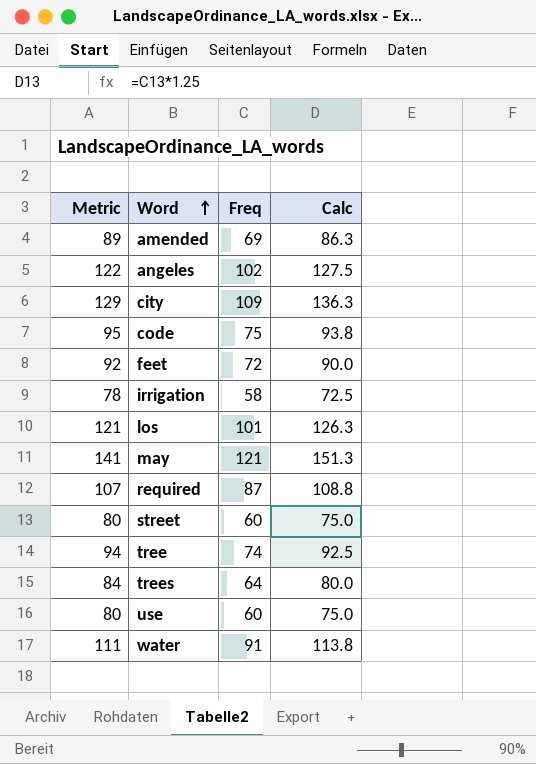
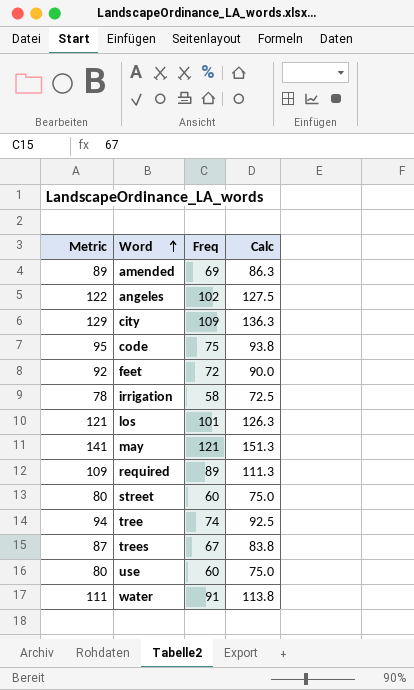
required | Metric: 107 -> 109
required | Freq: 87 -> 89
required | Calc: 108.8 -> 111.3
trees | Metric: 84 -> 87
trees | Freq: 64 -> 67
trees | Calc: 80.0 -> 83.8

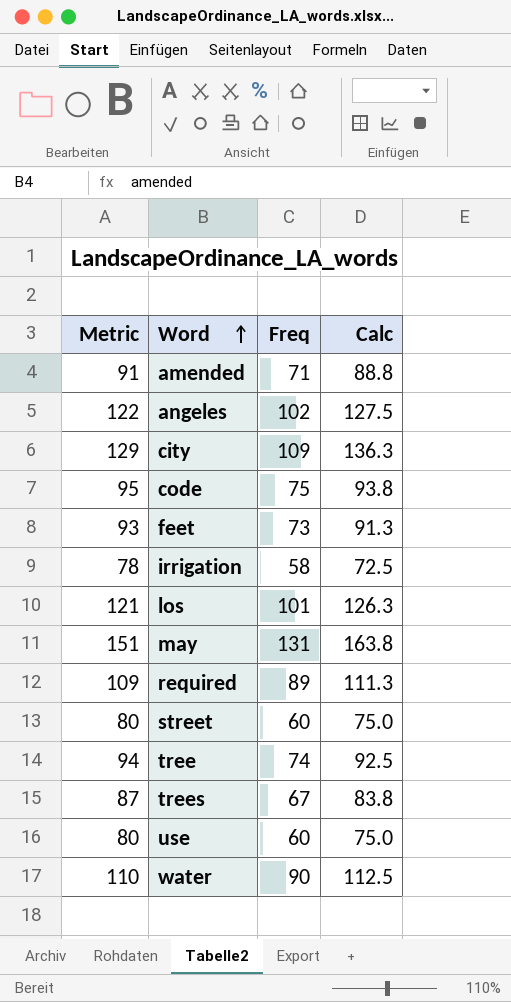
amended | Metric: 89 -> 91
amended | Freq: 69 -> 71
amended | Calc: 86.3 -> 88.8
feet | Metric: 92 -> 93
feet | Freq: 72 -> 73
feet | Calc: 90.0 -> 91.3
may | Metric: 141 -> 151
may | Freq: 121 -> 131
may | Calc: 151.3 -> 163.8
water | Metric: 111 -> 110
water | Freq: 91 -> 90
water | Calc: 113.8 -> 112.5

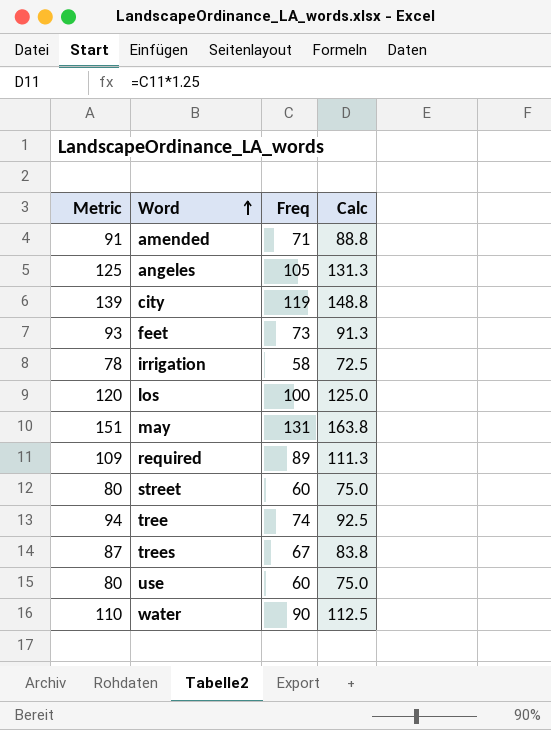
row code: 95 | 75 | 93.8 -> none
angeles | Metric: 122 -> 125
angeles | Freq: 102 -> 105
angeles | Calc: 127.5 -> 131.3
city | Metric: 129 -> 139
city | Freq: 109 -> 119
city | Calc: 136.3 -> 148.8
los | Metric: 121 -> 120
los | Freq: 101 -> 100
los | Calc: 126.3 -> 125.0

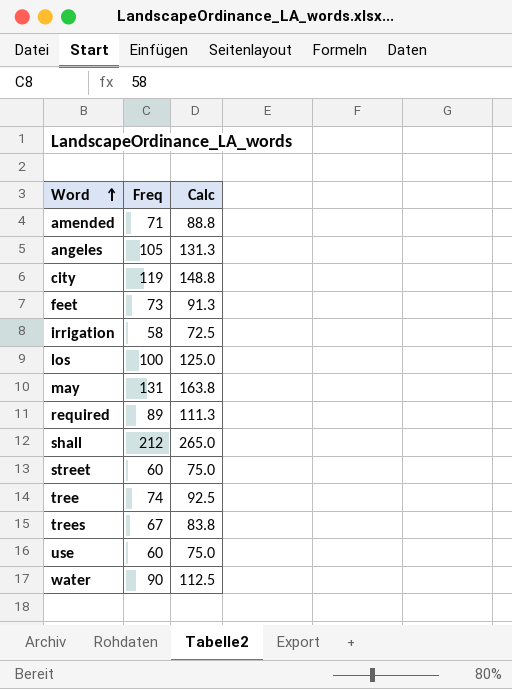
column Metric | formula: [Freq] + 20 -> none
row shall: none -> 212 | 265.0

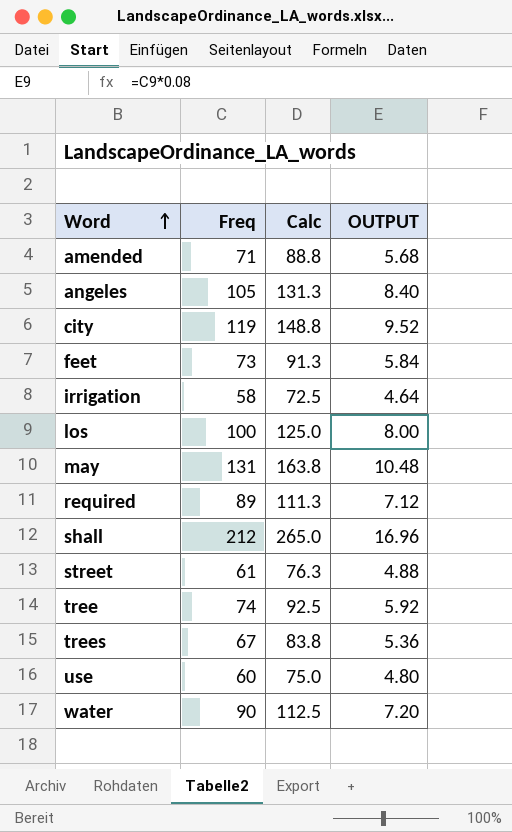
column OUTPUT | formula: none -> [Freq] * 0.08
street | Freq: 60 -> 61
street | Calc: 75.0 -> 76.3

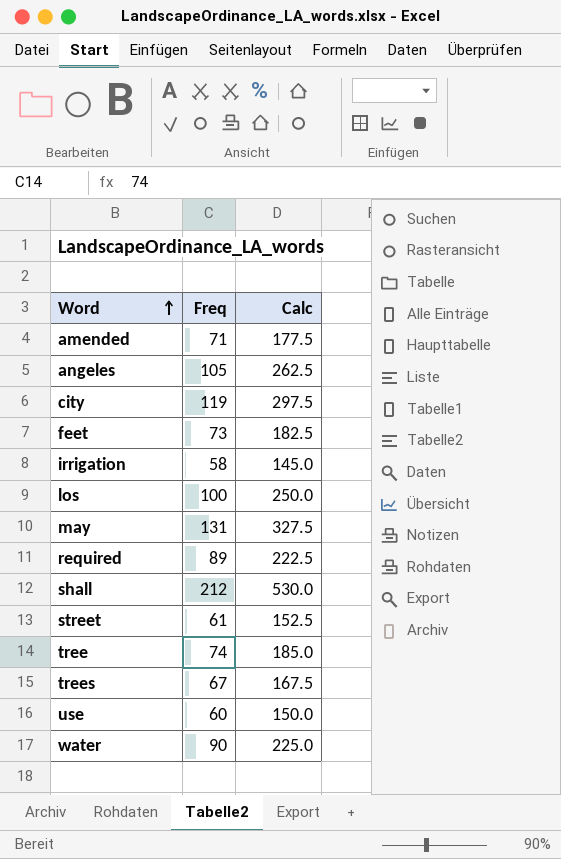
column OUTPUT | formula: [Freq] * 0.08 -> none
column Calc | formula: [Freq] * 1.25 -> [Freq] * 2.5

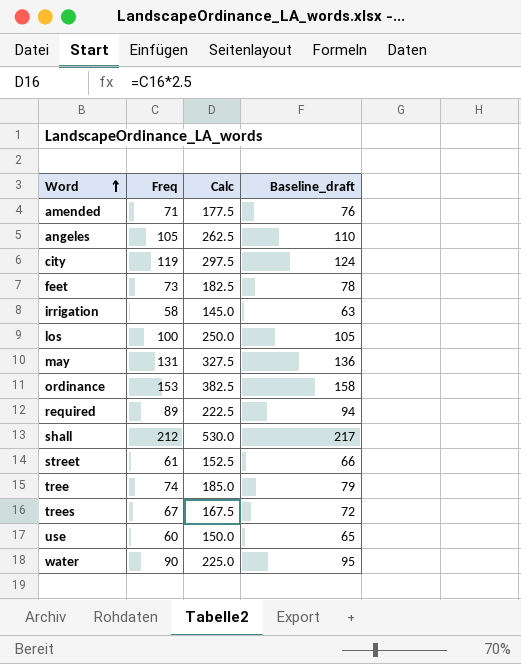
column Baseline_draft | formula: none -> [Freq] + 5
row ordinance: none -> 153 | 382.5 | 158

